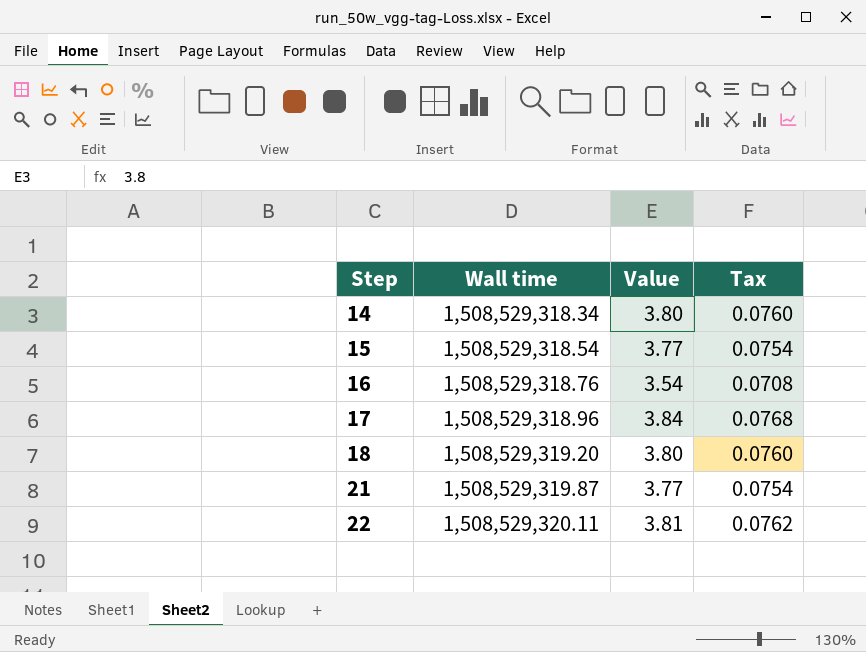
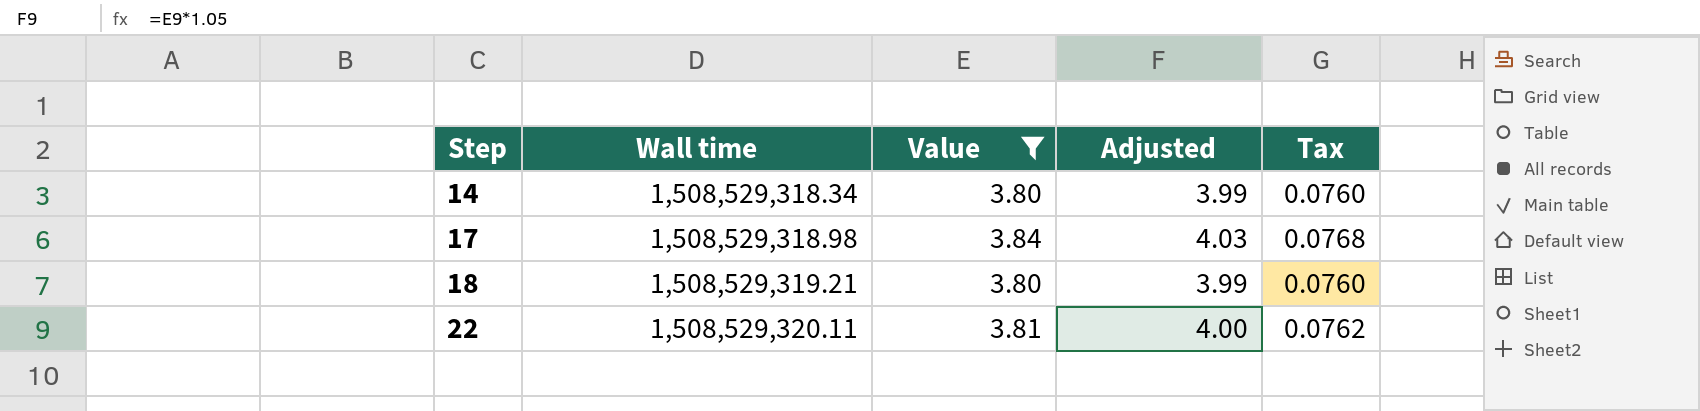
filter: none -> Value >= 3.80
column Adjusted | formula: none -> [Value] * 1.05
17 | Wall time: 1,508,529,318.96 -> 1,508,529,318.98
18 | Wall time: 1,508,529,319.20 -> 1,508,529,319.21

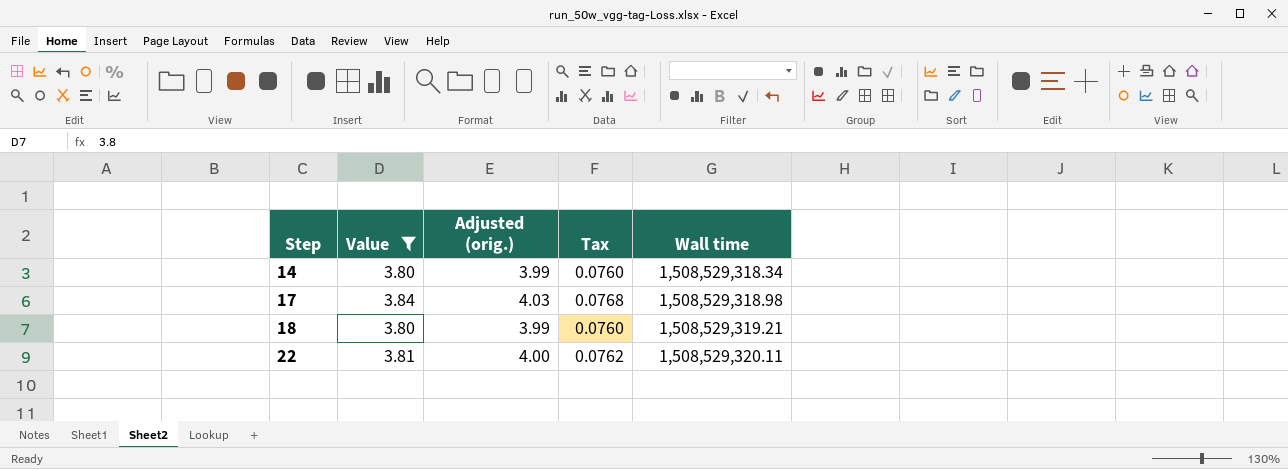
column name: Adjusted -> Adjusted (orig.)
column Wall time | position: 2 -> 5

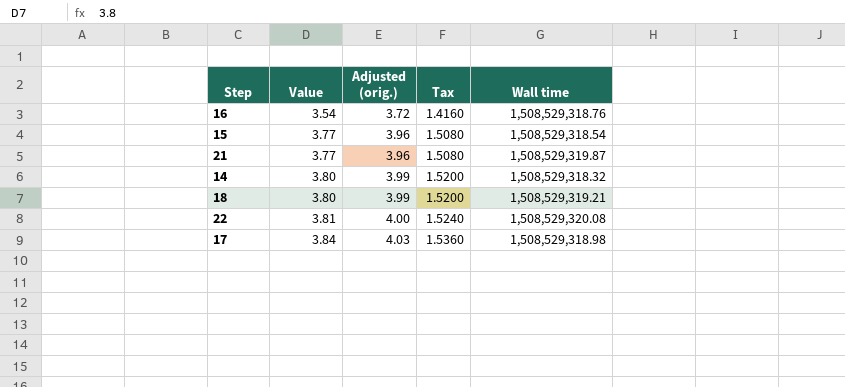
filter: Value >= 3.80 -> none
row order: Step ascending -> Value ascending
column Tax | formula: [Value] * 0.02 -> [Value] * 0.4
14 | Wall time: 1,508,529,318.34 -> 1,508,529,318.32
22 | Wall time: 1,508,529,320.11 -> 1,508,529,320.08

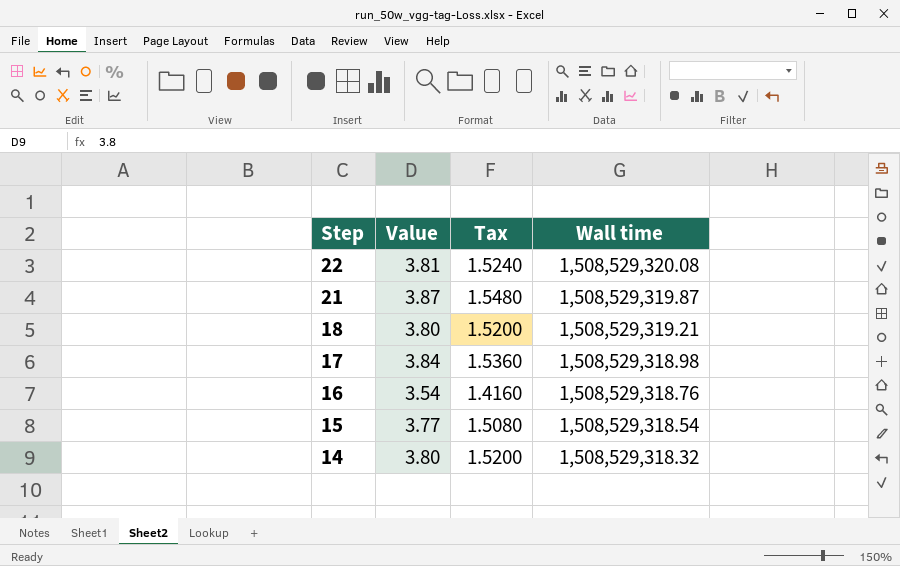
row order: Value ascending -> Step descending
column Adjusted (orig.) | formula: [Value] * 1.05 -> none
21 | Value: 3.77 -> 3.87
21 | Tax: 1.5080 -> 1.5480

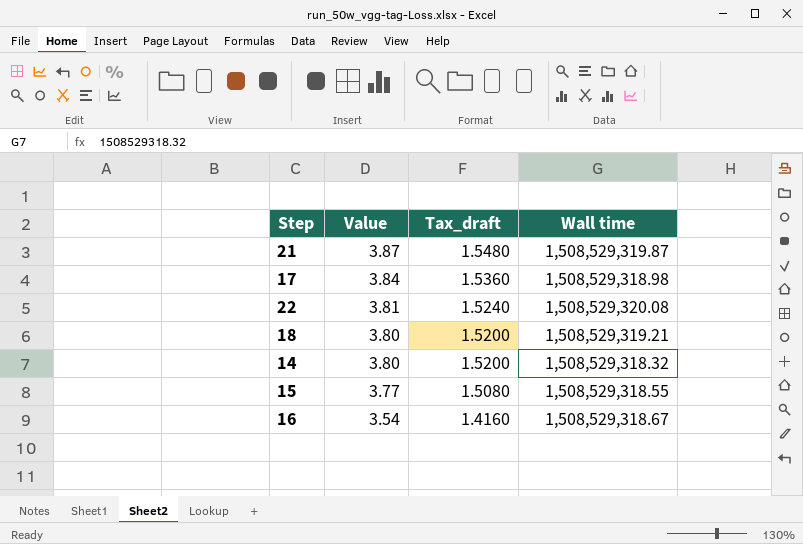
row order: Step descending -> Value descending
column name: Tax -> Tax_draft
15 | Wall time: 1,508,529,318.54 -> 1,508,529,318.55
16 | Wall time: 1,508,529,318.76 -> 1,508,529,318.67

